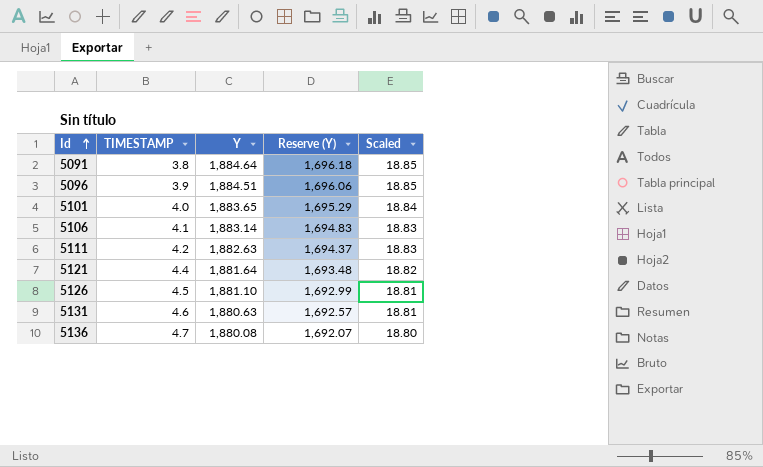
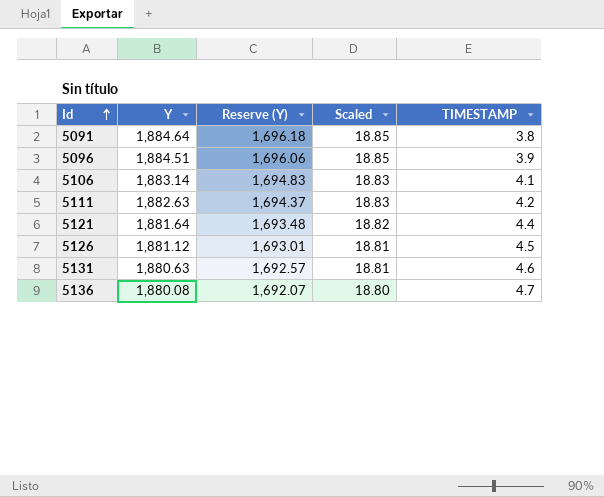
column TIMESTAMP | position: 2 -> 5
row 5101: 4.0 | 1,883.65 | 1,695.29 | 18.84 -> none
5126 | Y: 1,881.10 -> 1,881.12
5126 | Reserve (Y): 1,692.99 -> 1,693.01

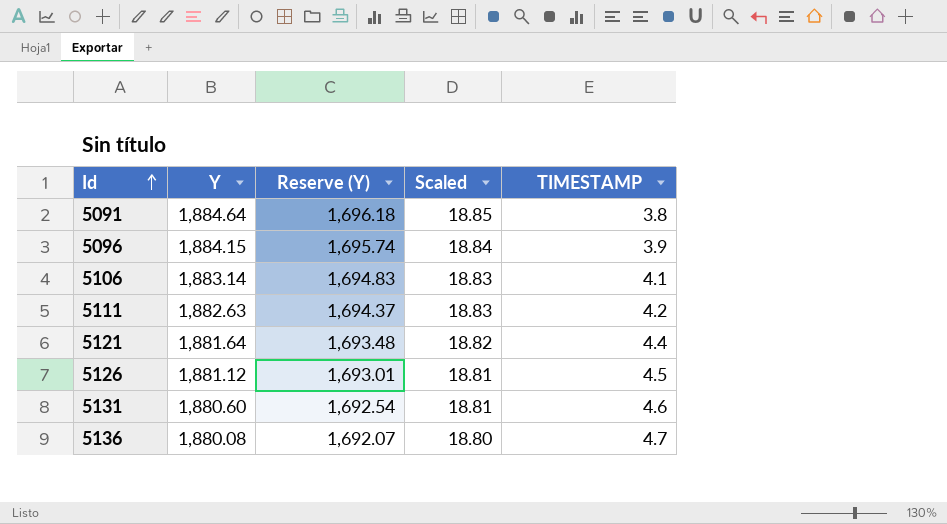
5096 | Y: 1,884.51 -> 1,884.15
5096 | Reserve (Y): 1,696.06 -> 1,695.74
5096 | Scaled: 18.85 -> 18.84
5131 | Y: 1,880.63 -> 1,880.60
5131 | Reserve (Y): 1,692.57 -> 1,692.54

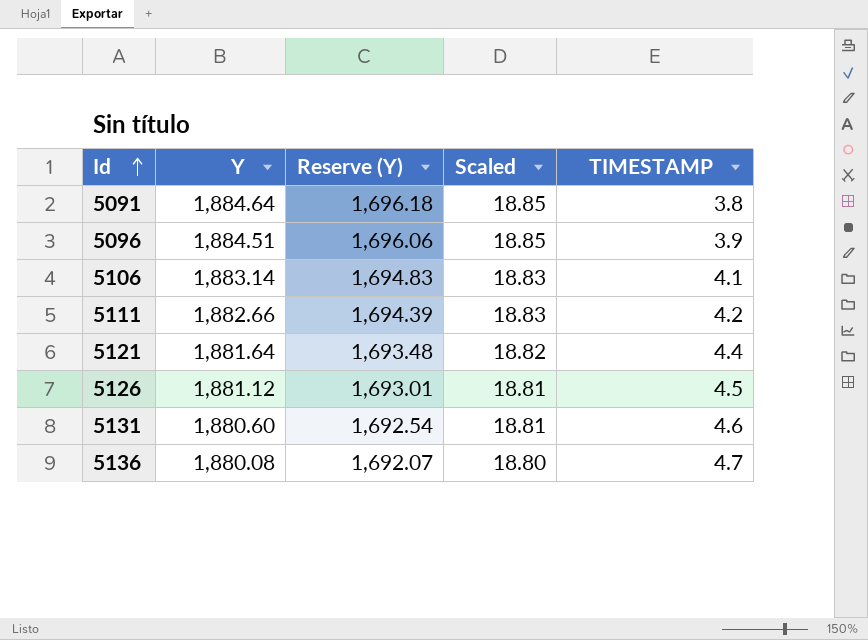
5096 | Y: 1,884.15 -> 1,884.51
5096 | Reserve (Y): 1,695.74 -> 1,696.06
5096 | Scaled: 18.84 -> 18.85
5111 | Y: 1,882.63 -> 1,882.66
5111 | Reserve (Y): 1,694.37 -> 1,694.39

